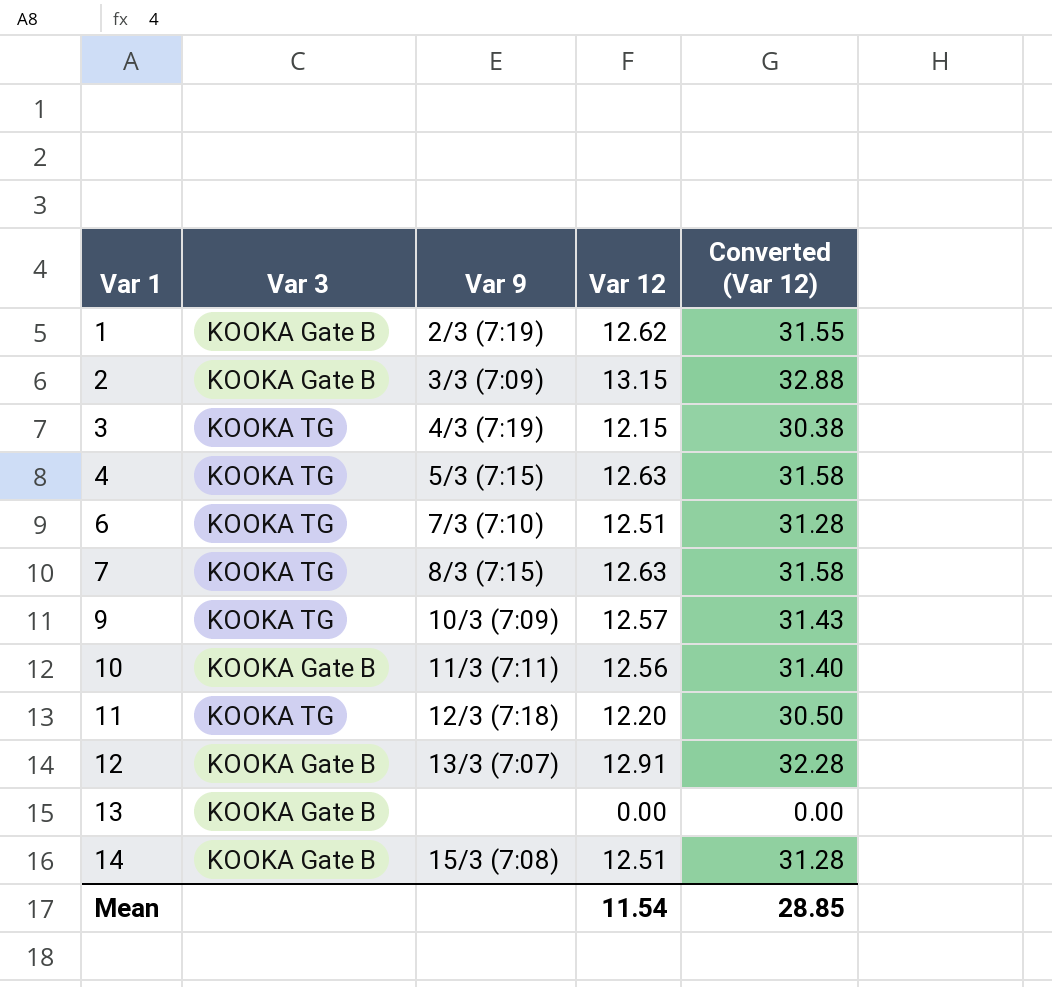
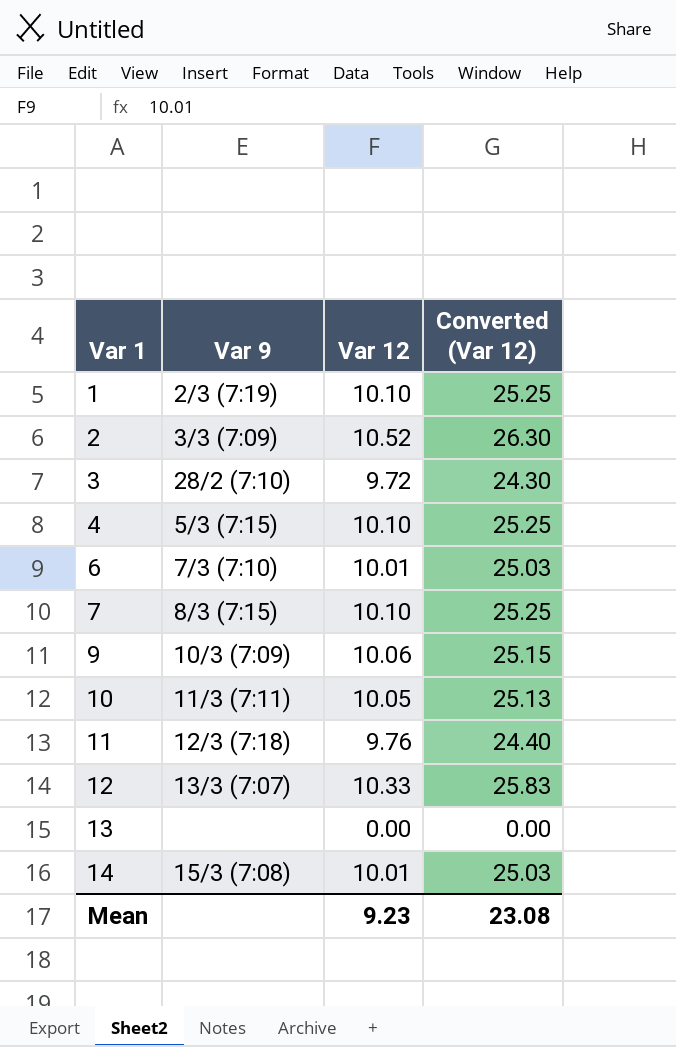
column Var 3 | position: 2 -> none
1 | Var 12: 12.62 -> 10.10
1 | Converted (Var 12): 31.55 -> 25.25
2 | Var 12: 13.15 -> 10.52
2 | Converted (Var 12): 32.88 -> 26.30
3 | Var 9: 4/3 (7:19) -> 28/2 (7:10)
3 | Var 12: 12.15 -> 9.72
3 | Converted (Var 12): 30.38 -> 24.30
4 | Var 12: 12.63 -> 10.10
4 | Converted (Var 12): 31.58 -> 25.25
6 | Var 12: 12.51 -> 10.01
6 | Converted (Var 12): 31.28 -> 25.03
7 | Var 12: 12.63 -> 10.10
7 | Converted (Var 12): 31.58 -> 25.25
9 | Var 12: 12.57 -> 10.06
9 | Converted (Var 12): 31.43 -> 25.15
10 | Var 12: 12.56 -> 10.05
10 | Converted (Var 12): 31.40 -> 25.13
11 | Var 12: 12.20 -> 9.76
11 | Converted (Var 12): 30.50 -> 24.40
12 | Var 12: 12.91 -> 10.33
12 | Converted (Var 12): 32.28 -> 25.83
14 | Var 12: 12.51 -> 10.01
14 | Converted (Var 12): 31.28 -> 25.03
Mean | Var 12: 11.54 -> 9.23
Mean | Converted (Var 12): 28.85 -> 23.08

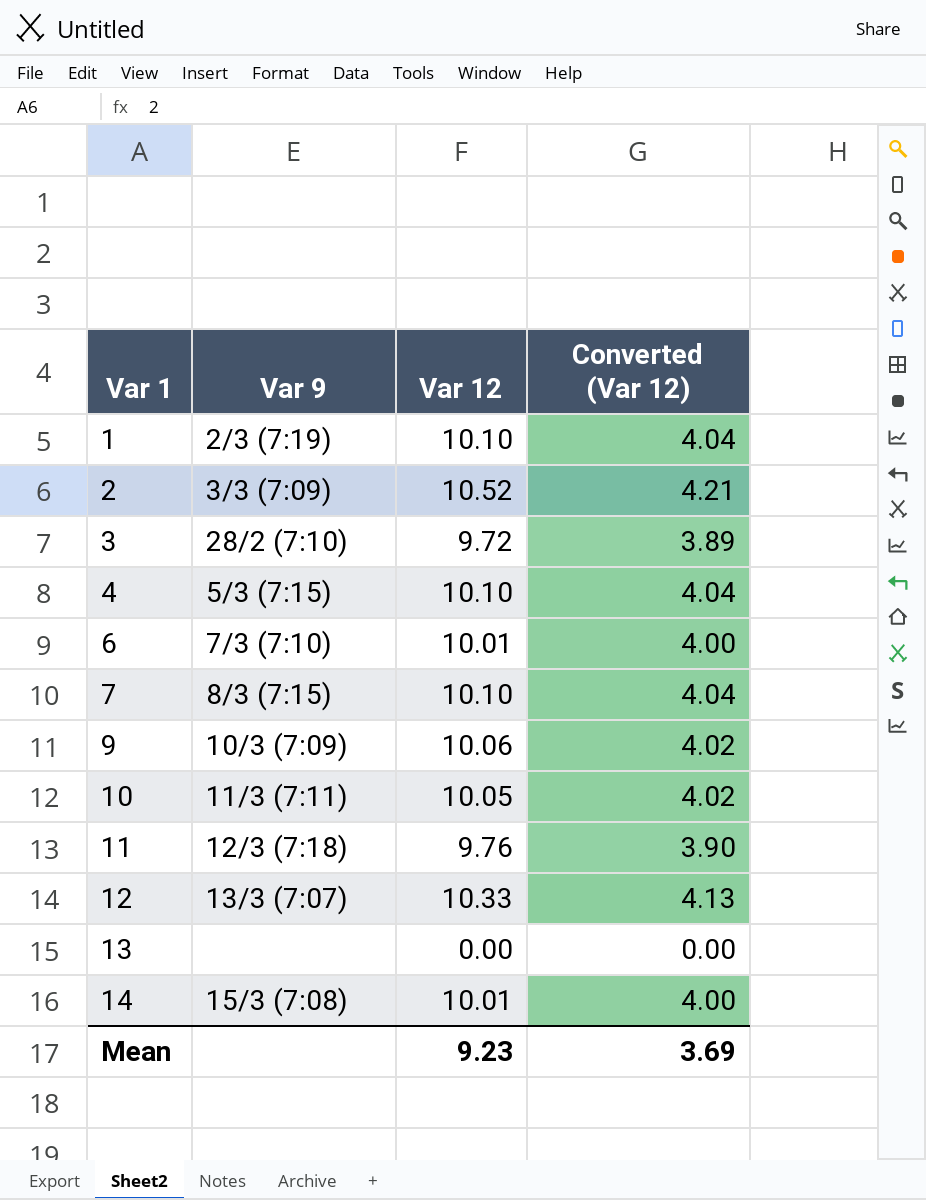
column Converted (Var 12) | formula: [Var 12] * 2.5 -> [Var 12] * 0.4
Mean | Converted (Var 12): 23.08 -> 3.69

